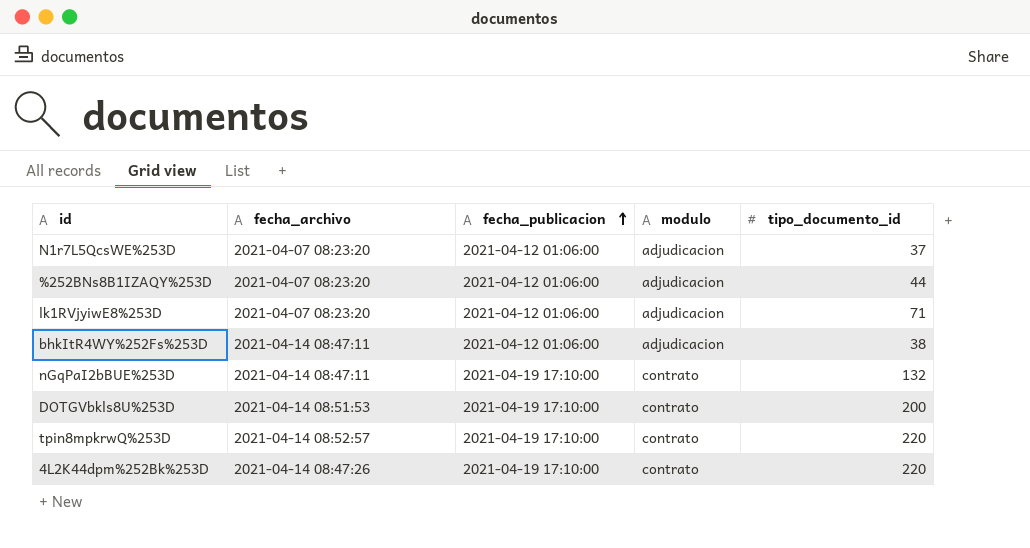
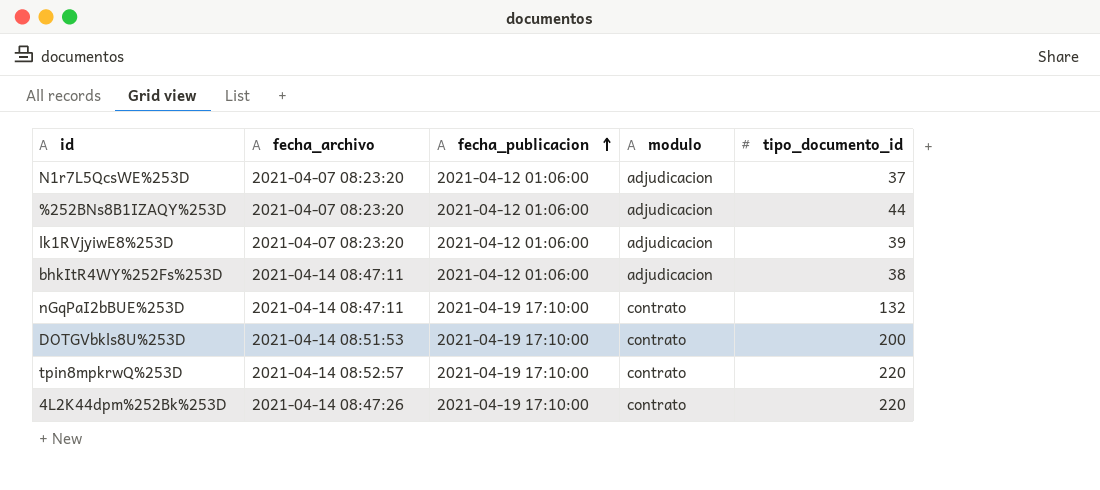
lk1RVjyiwE8%253D | tipo_documento_id: 71 -> 39

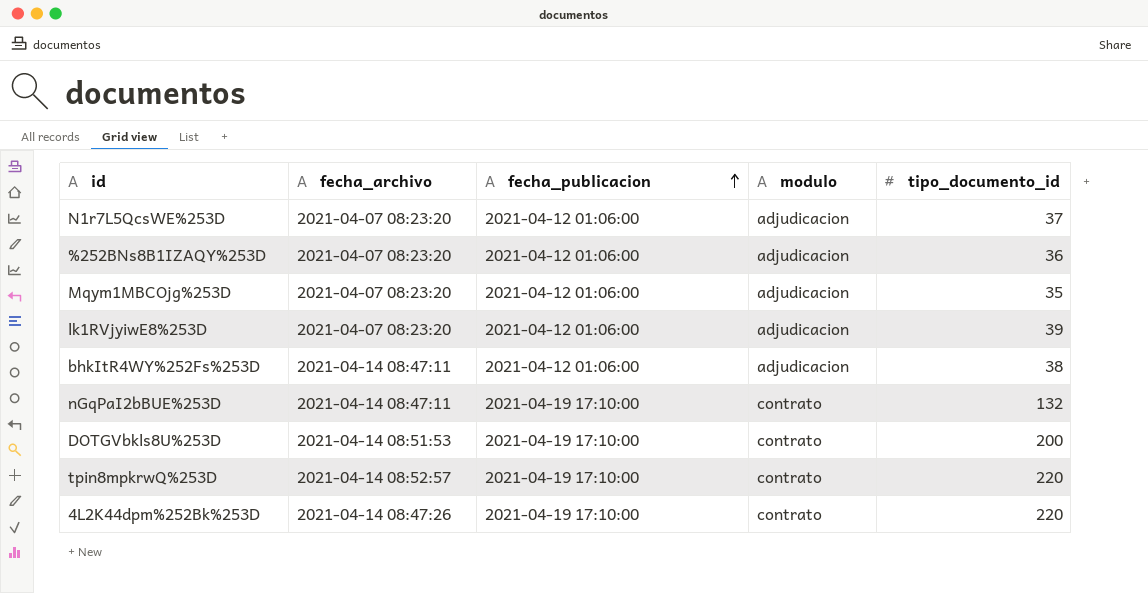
%252BNs8B1IZAQY%253D | tipo_documento_id: 44 -> 36
row Mqym1MBCOjg%253D: none -> 2021-04-07 08:23:20 | 2021-04-12 01:06:00 | adjudicacion | 35

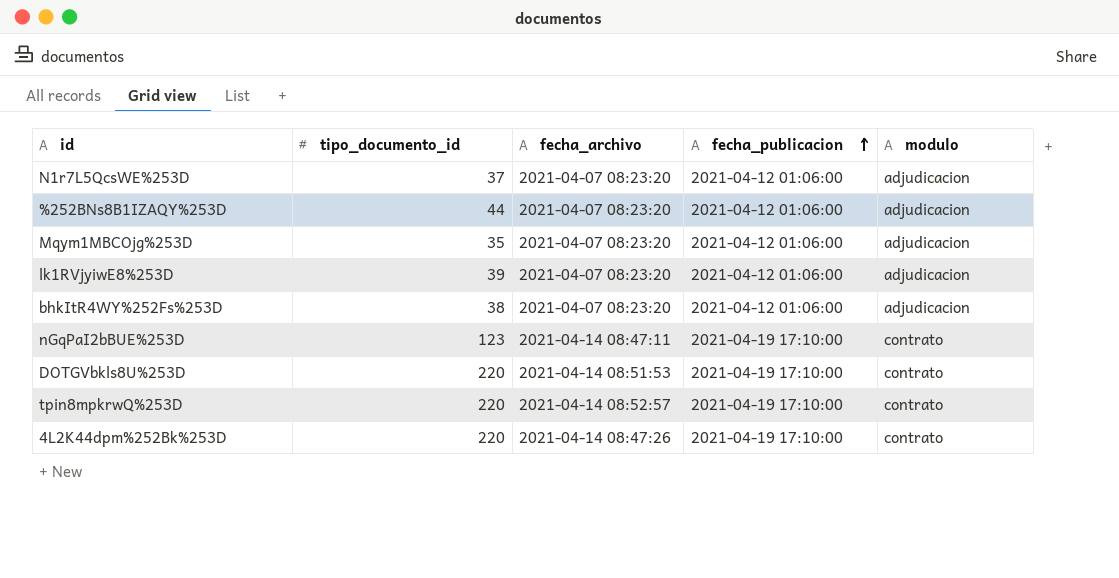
column tipo_documento_id | position: 5 -> 2
%252BNs8B1IZAQY%253D | tipo_documento_id: 36 -> 44
bhkItR4WY%252Fs%253D | fecha_archivo: 2021-04-14 08:47:11 -> 2021-04-07 08:23:20
nGqPaI2bBUE%253D | tipo_documento_id: 132 -> 123
DOTGVbkls8U%253D | tipo_documento_id: 200 -> 220

